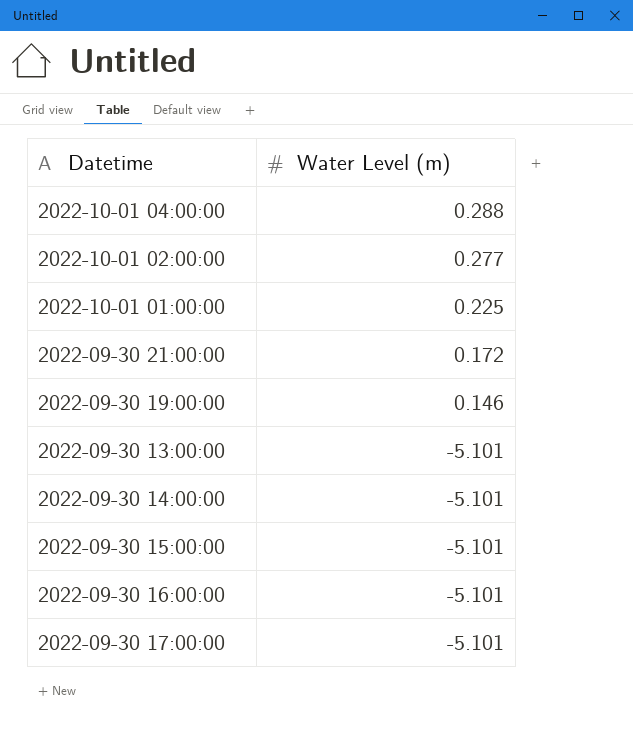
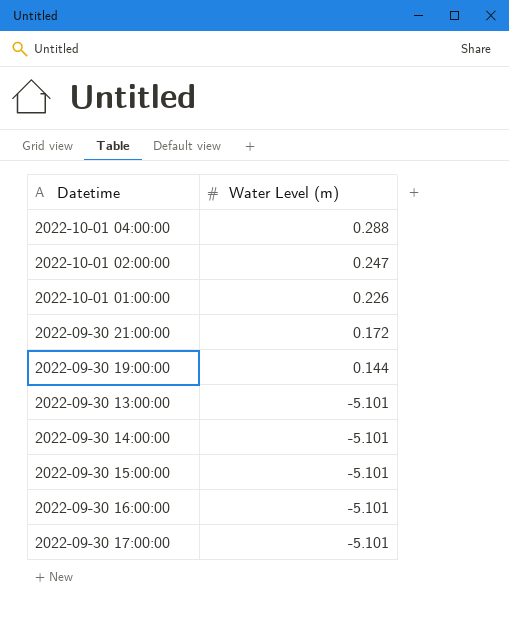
2022-10-01 02:00:00 | Water Level (m): 0.277 -> 0.247
2022-10-01 01:00:00 | Water Level (m): 0.225 -> 0.226
2022-09-30 19:00:00 | Water Level (m): 0.146 -> 0.144

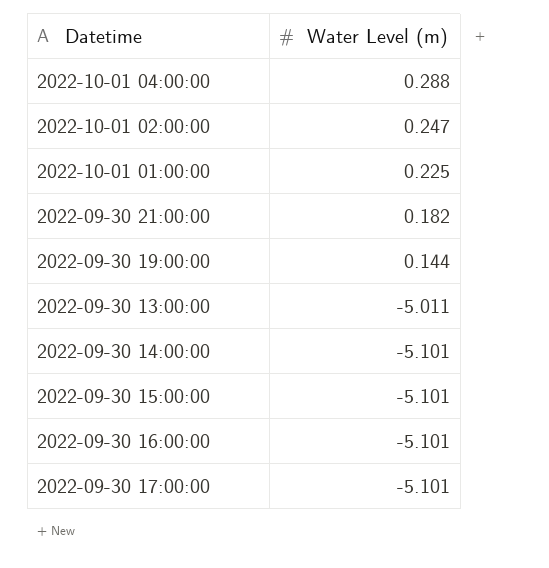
2022-10-01 01:00:00 | Water Level (m): 0.226 -> 0.225
2022-09-30 21:00:00 | Water Level (m): 0.172 -> 0.182
2022-09-30 13:00:00 | Water Level (m): -5.101 -> -5.011

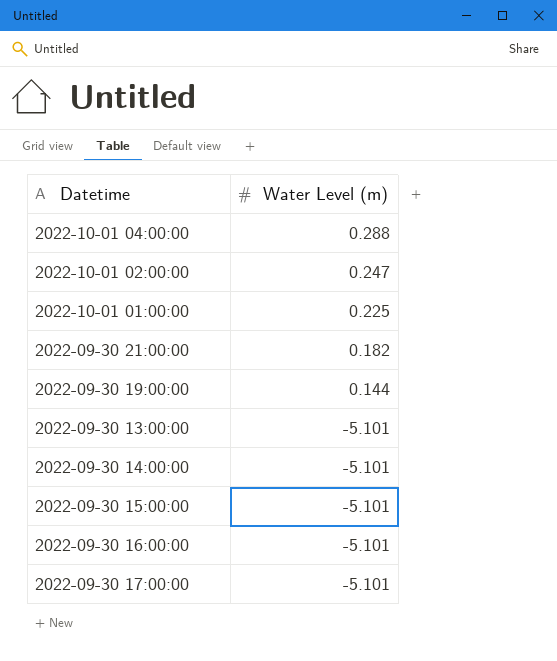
2022-09-30 13:00:00 | Water Level (m): -5.011 -> -5.101

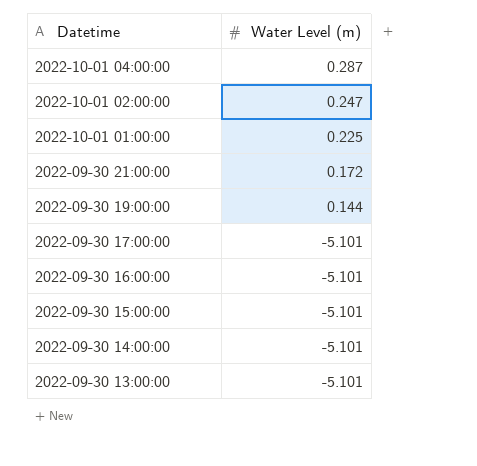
row order: Water Level (m) descending -> Datetime descending
2022-10-01 04:00:00 | Water Level (m): 0.288 -> 0.287
2022-09-30 21:00:00 | Water Level (m): 0.182 -> 0.172

